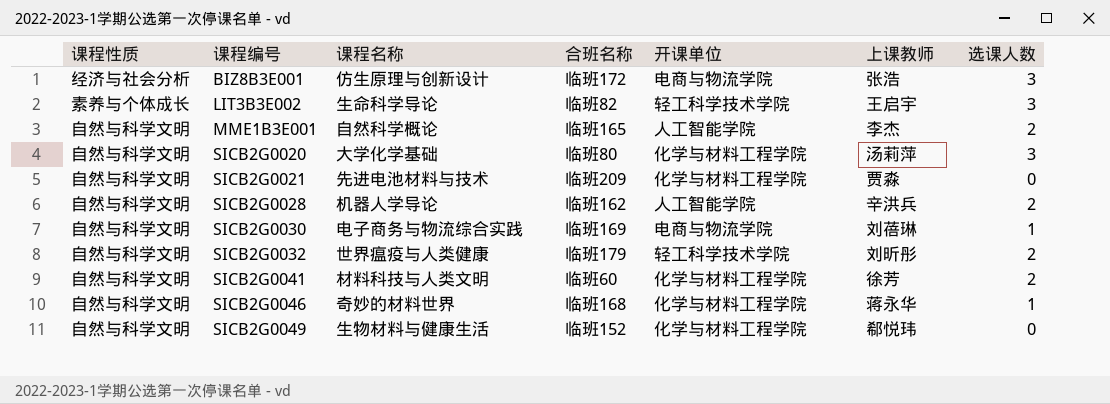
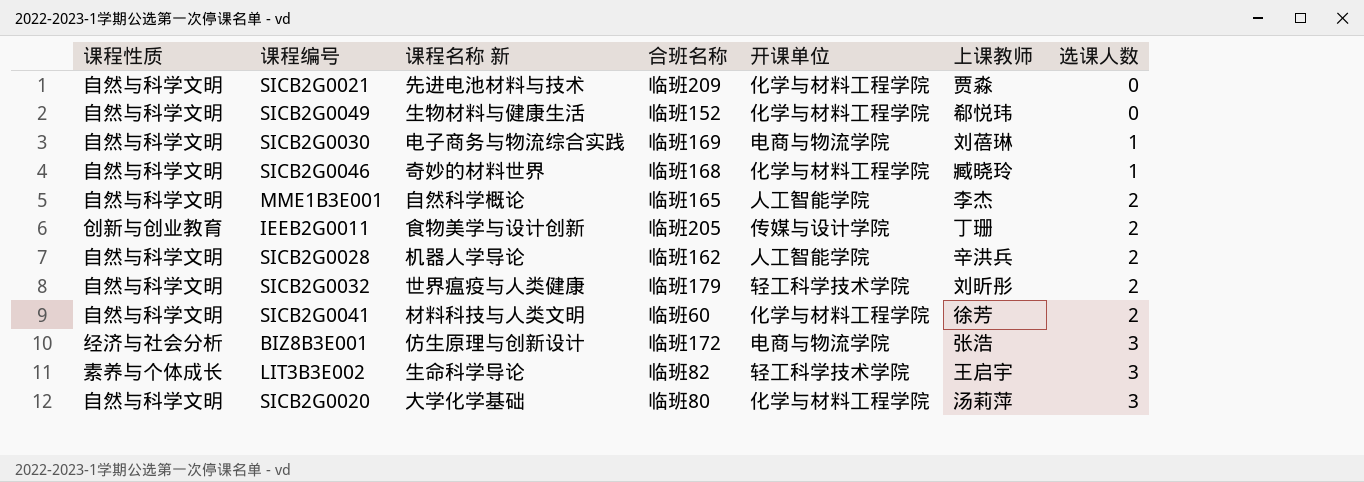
row order: 课程编号 ascending -> 选课人数 ascending
column name: 课程名称 -> 课程名称 新
SICB2G0046 | 上课教师: 蒋永华 -> 臧晓玲
row IEEB2G0011: none -> 创新与创业教育 | 食物美学与设计创新 | 临班205 | 传媒与设计学院 | 丁珊 | 2

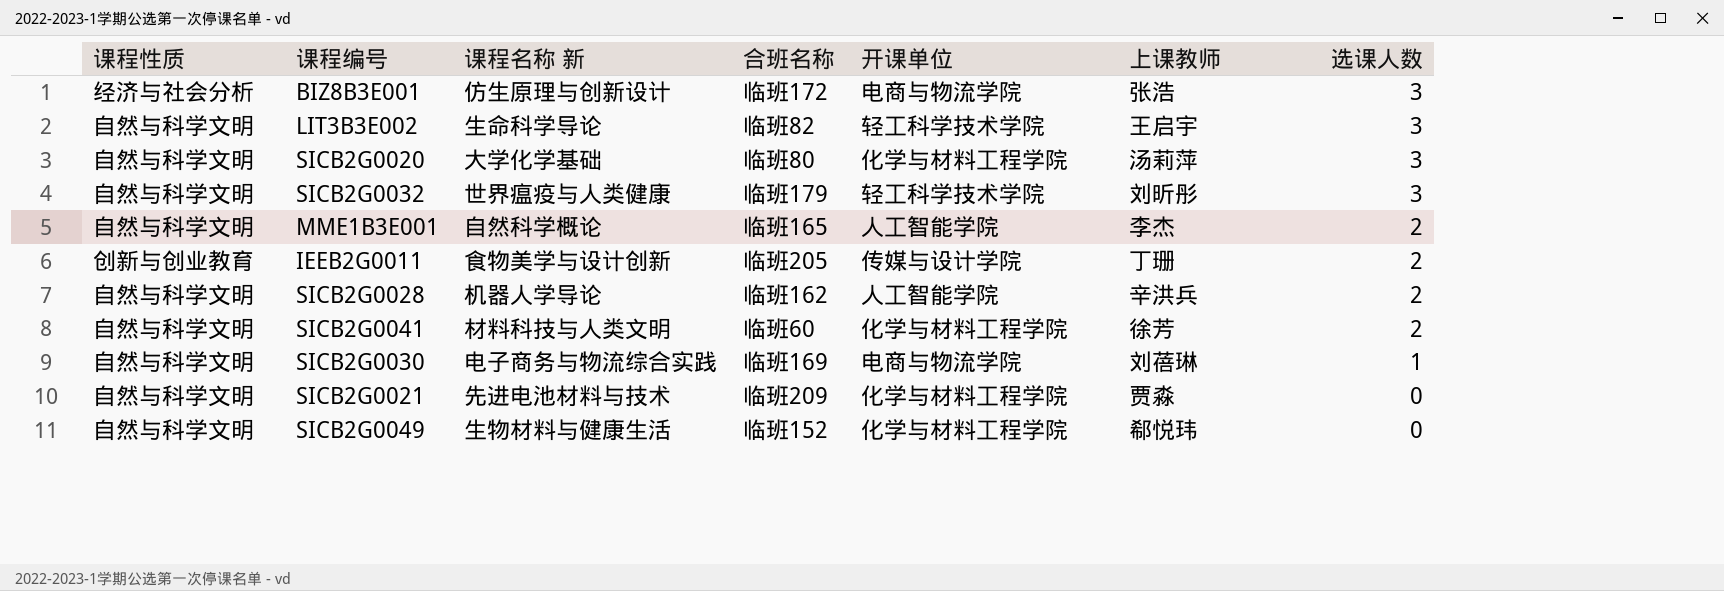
row order: 选课人数 ascending -> 选课人数 descending
row SICB2G0046: 自然与科学文明 | 奇妙的材料世界 | 临班168 | 化学与材料工程学院 | 臧晓玲 | 1 -> none
LIT3B3E002 | 课程性质: 素养与个体成长 -> 自然与科学文明
SICB2G0032 | 选课人数: 2 -> 3

